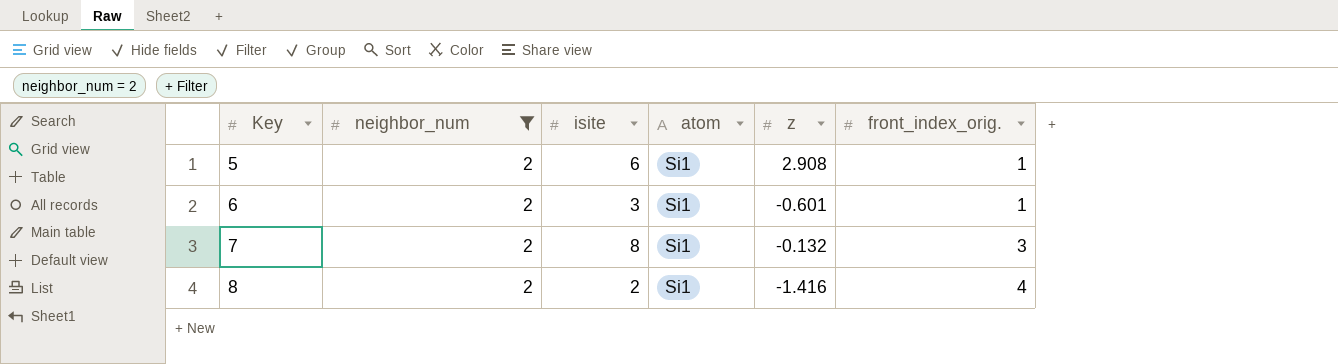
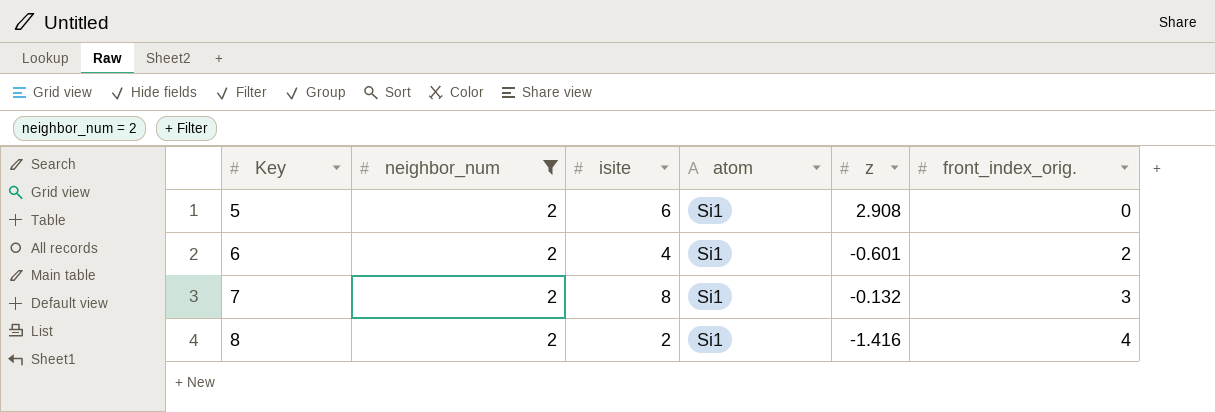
5 | front_index_orig.: 1 -> 0
6 | isite: 3 -> 4
6 | front_index_orig.: 1 -> 2

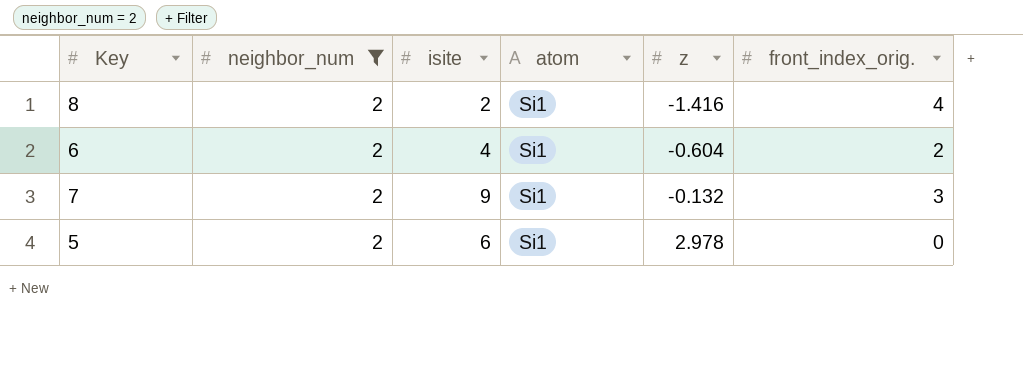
row order: Key ascending -> z ascending
6 | z: -0.601 -> -0.604
7 | isite: 8 -> 9
5 | z: 2.908 -> 2.978

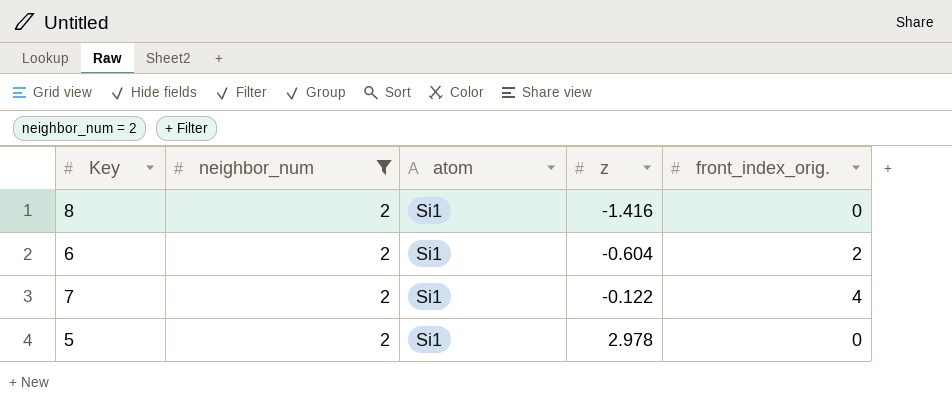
column isite | position: 3 -> none
8 | front_index_orig.: 4 -> 0
7 | z: -0.132 -> -0.122
7 | front_index_orig.: 3 -> 4

